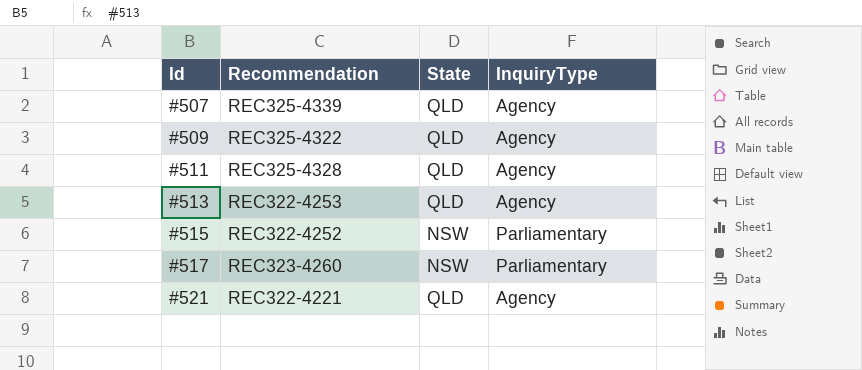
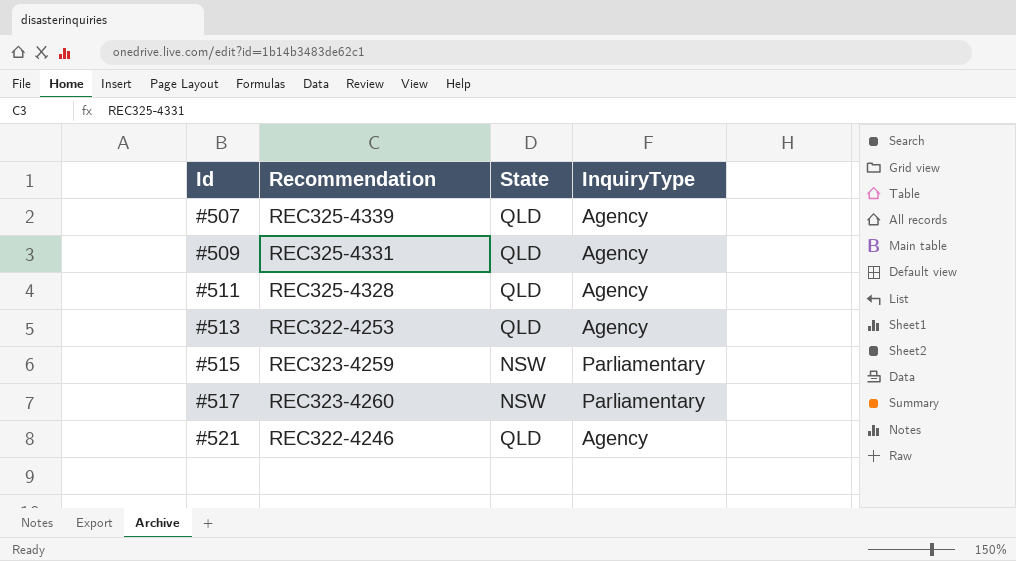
#509 | Recommendation: REC325-4322 -> REC325-4331
#515 | Recommendation: REC322-4252 -> REC323-4259
#521 | Recommendation: REC322-4221 -> REC322-4246

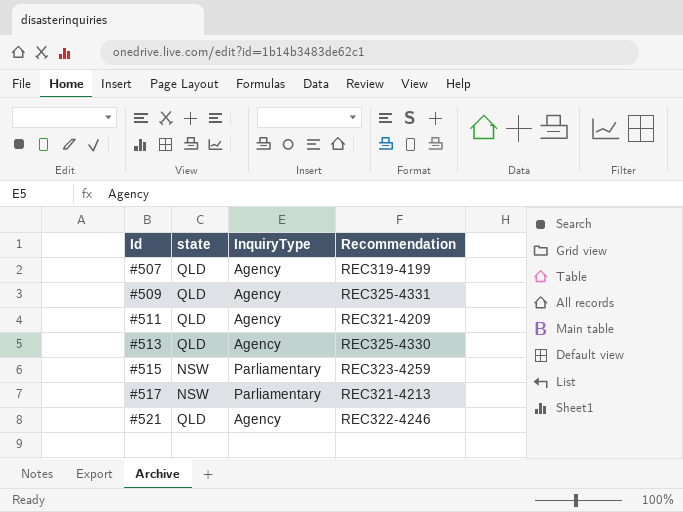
column name: State -> state
column Recommendation | position: 2 -> 4
#507 | Recommendation: REC325-4339 -> REC319-4199
#511 | Recommendation: REC325-4328 -> REC321-4209
#513 | Recommendation: REC322-4253 -> REC325-4330
#517 | Recommendation: REC323-4260 -> REC321-4213

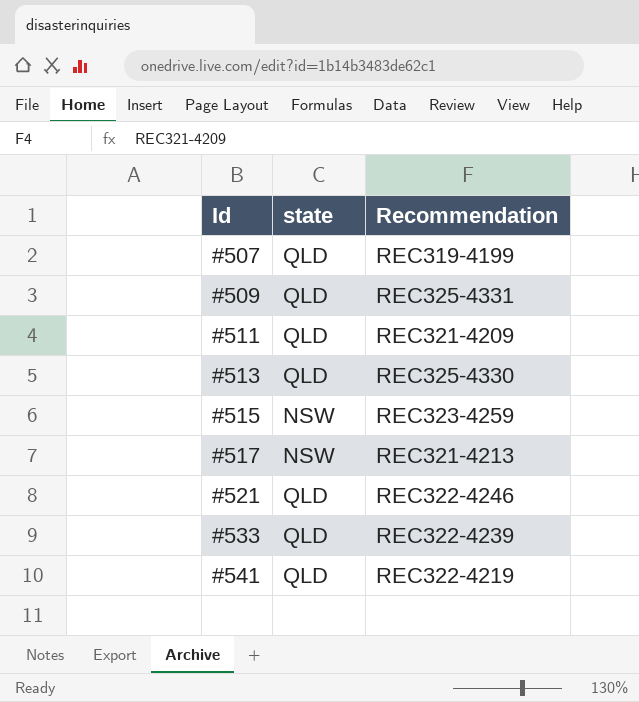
column InquiryType | position: 3 -> none
row #533: none -> QLD | REC322-4239
row #541: none -> QLD | REC322-4219

